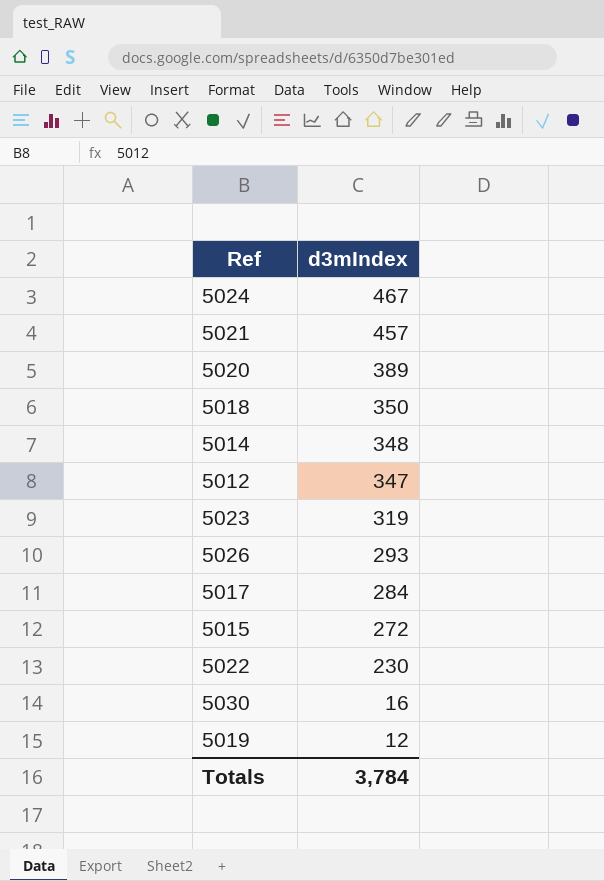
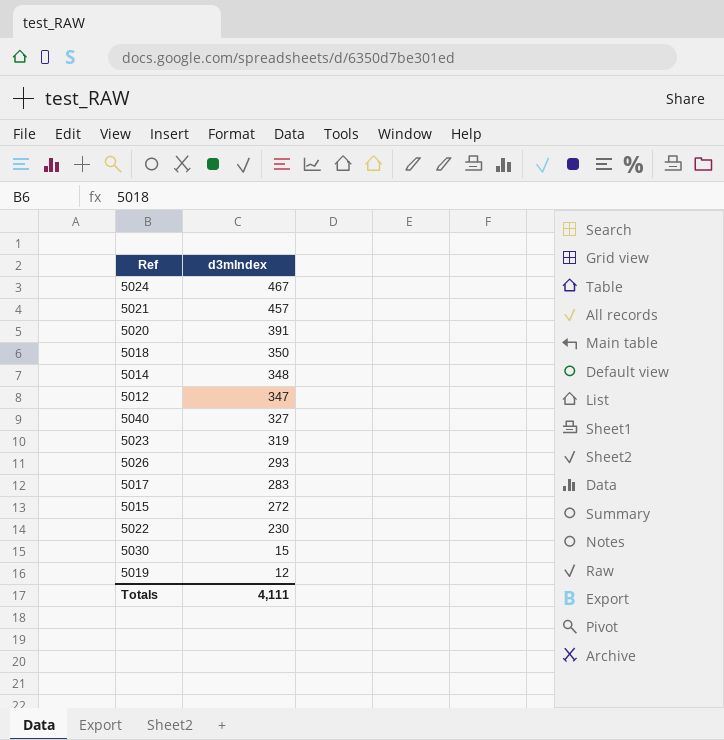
5020 | d3mIndex: 389 -> 391
row 5040: none -> 327
5017 | d3mIndex: 284 -> 283
5030 | d3mIndex: 16 -> 15
Totals | d3mIndex: 3,784 -> 4,111

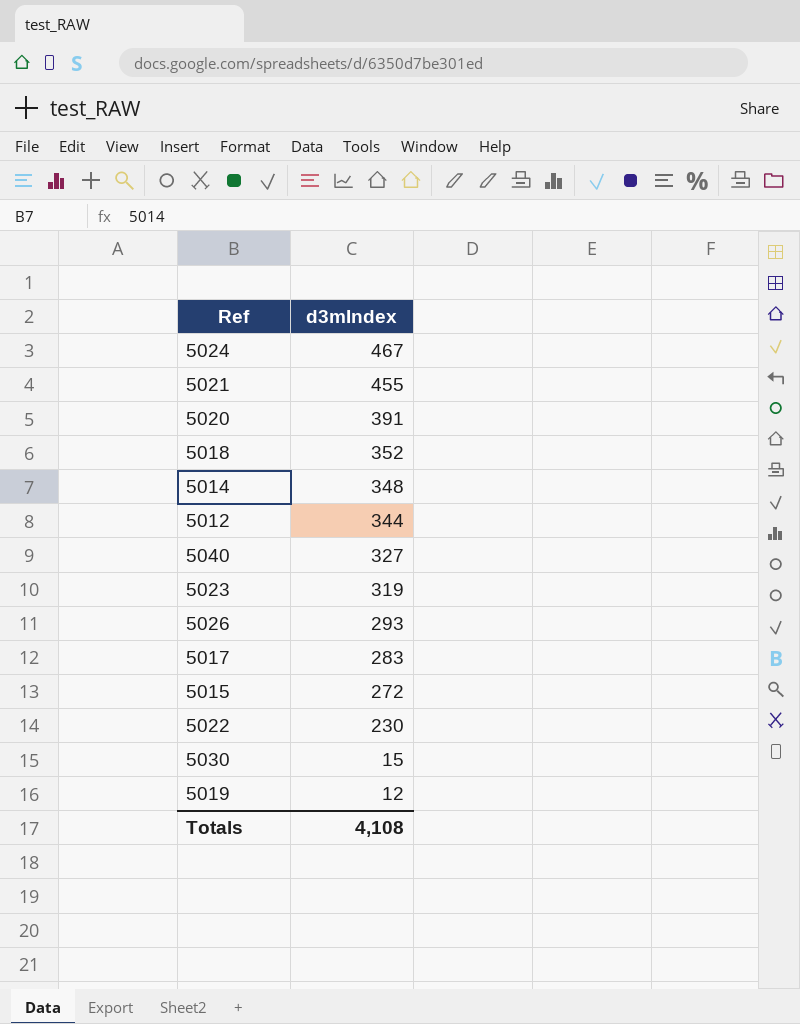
5021 | d3mIndex: 457 -> 455
5018 | d3mIndex: 350 -> 352
5012 | d3mIndex: 347 -> 344
Totals | d3mIndex: 4,111 -> 4,108

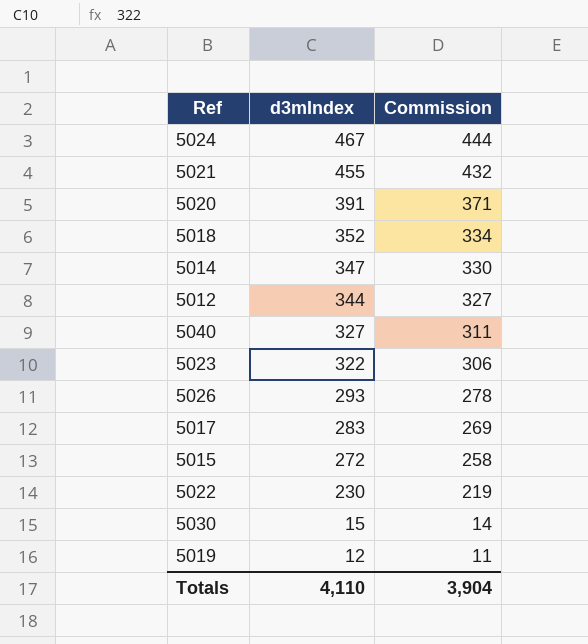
column Commission | formula: none -> [d3mIndex] * 0.95
5014 | d3mIndex: 348 -> 347
5023 | d3mIndex: 319 -> 322
Totals | d3mIndex: 4,108 -> 4,110

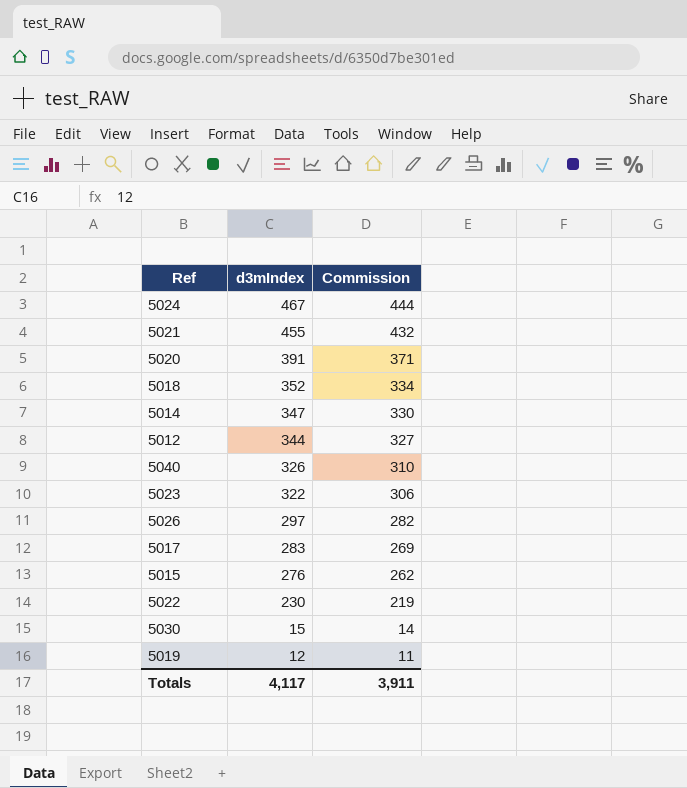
5040 | d3mIndex: 327 -> 326
5040 | Commission: 311 -> 310
5026 | d3mIndex: 293 -> 297
5026 | Commission: 278 -> 282
5015 | d3mIndex: 272 -> 276
5015 | Commission: 258 -> 262
Totals | d3mIndex: 4,110 -> 4,117
Totals | Commission: 3,904 -> 3,911

